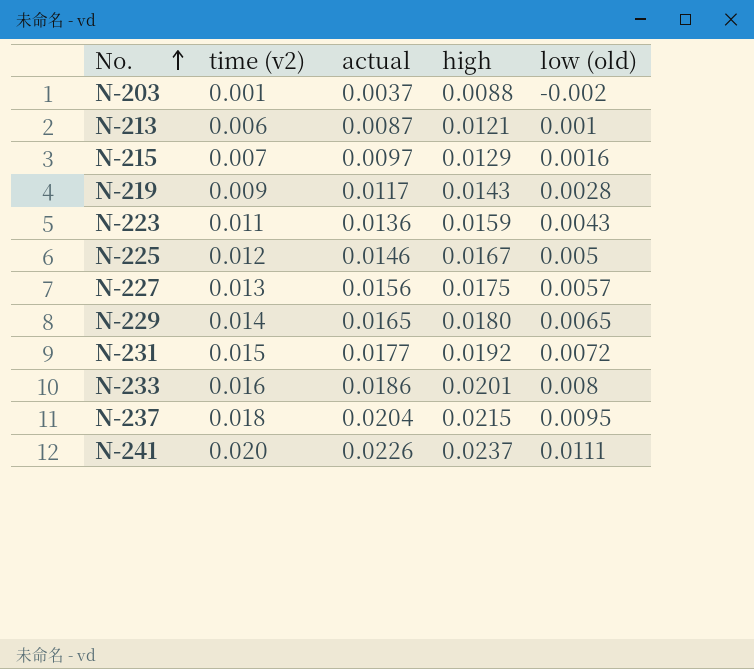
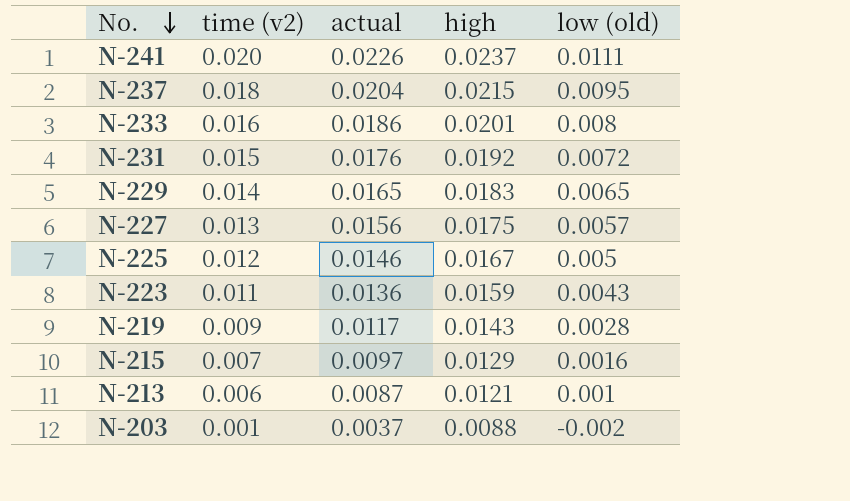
row order: No. ascending -> No. descending
N-231 | actual: 0.0177 -> 0.0176
N-229 | high: 0.0180 -> 0.0183

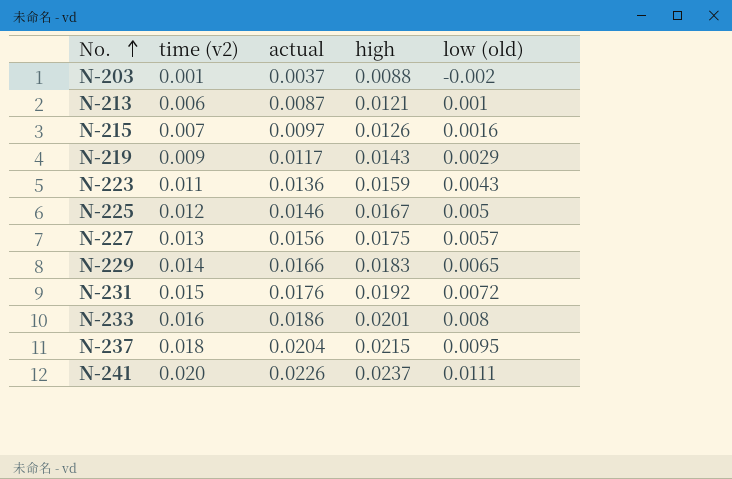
row order: No. descending -> No. ascending
N-215 | high: 0.0129 -> 0.0126
N-219 | low (old): 0.0028 -> 0.0029
N-229 | actual: 0.0165 -> 0.0166

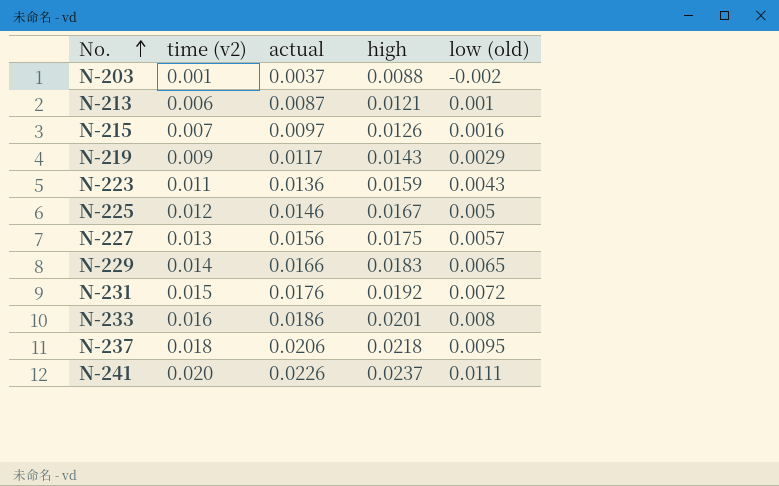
N-237 | actual: 0.0204 -> 0.0206
N-237 | high: 0.0215 -> 0.0218

